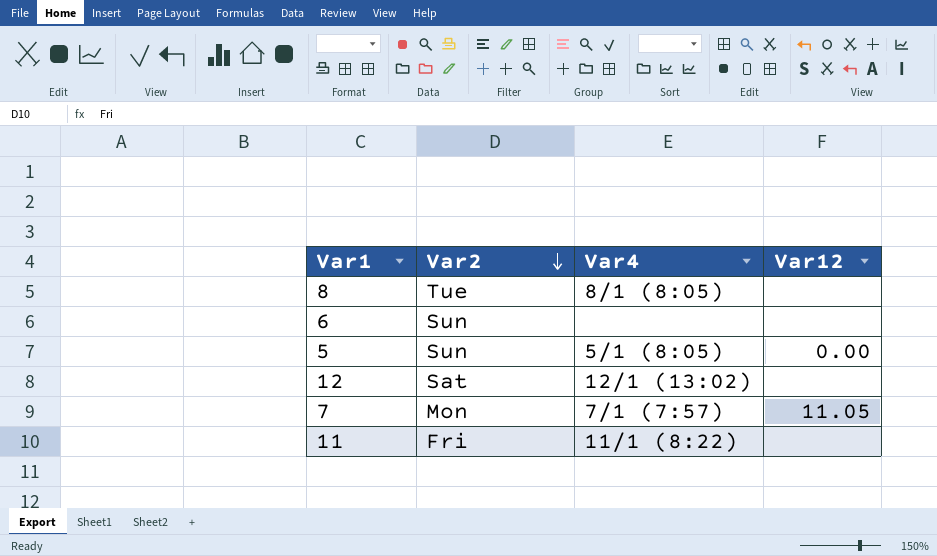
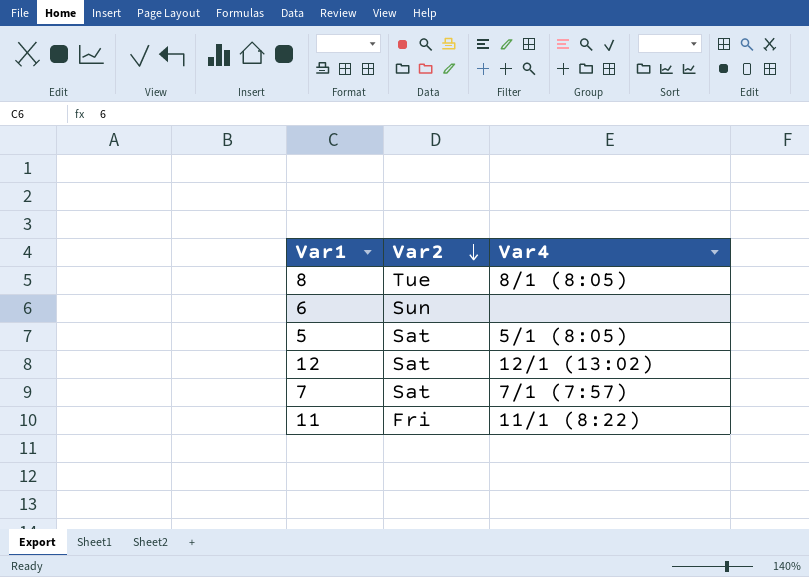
column Var12 | position: 4 -> none
5 | Var2: Sun -> Sat
7 | Var2: Mon -> Sat

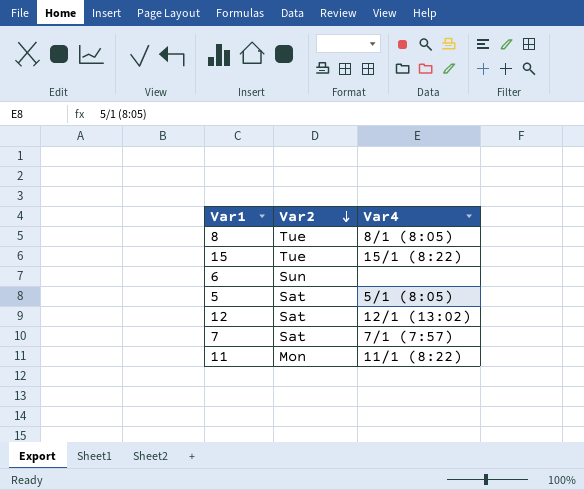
row 15: none -> Tue | 15/1 (8:22)
11 | Var2: Fri -> Mon

